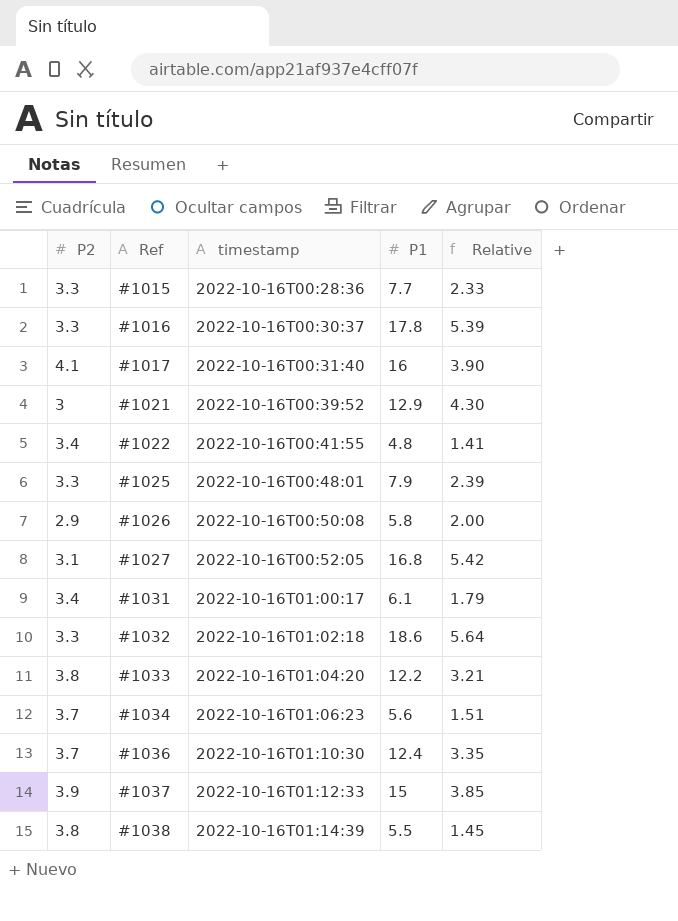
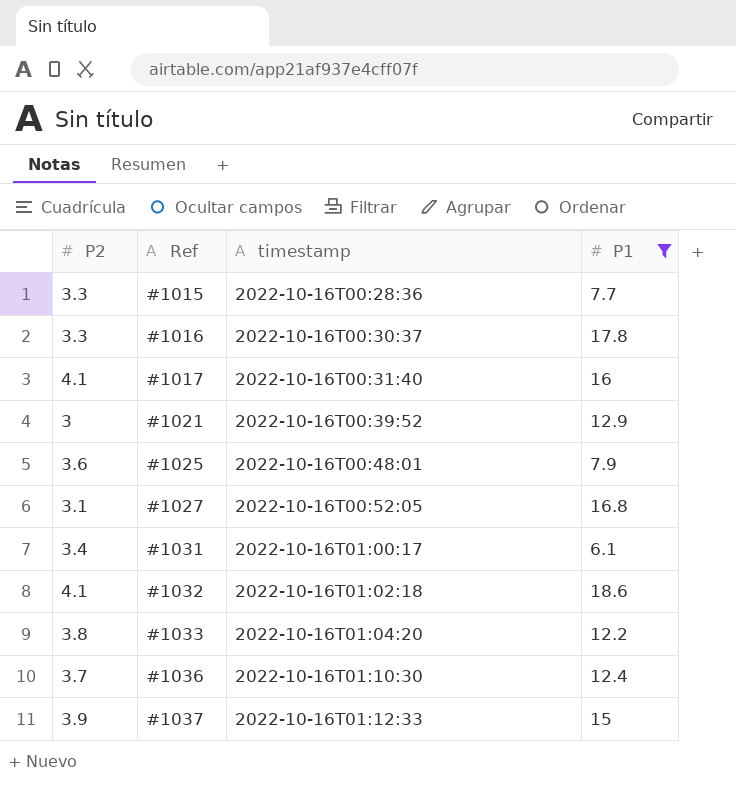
filter: none -> P1 >= 6.1
column Relative | formula: [P1] / [P2] -> none
#1025 | P2: 3.3 -> 3.6
#1032 | P2: 3.3 -> 4.1

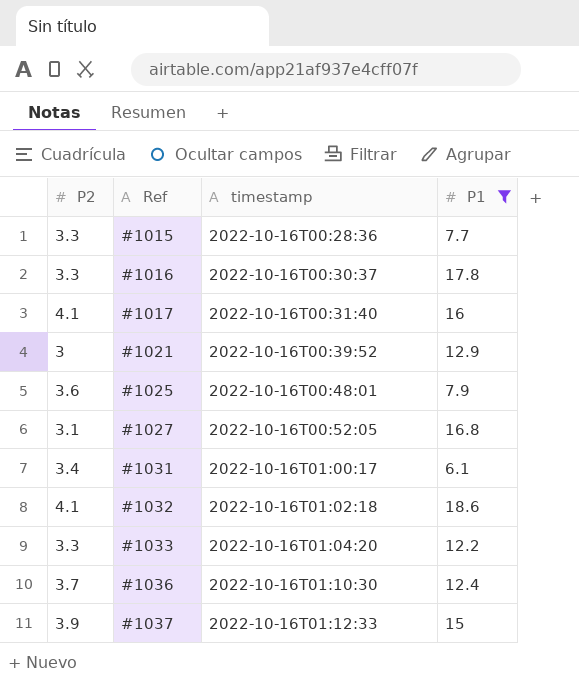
#1033 | P2: 3.8 -> 3.3

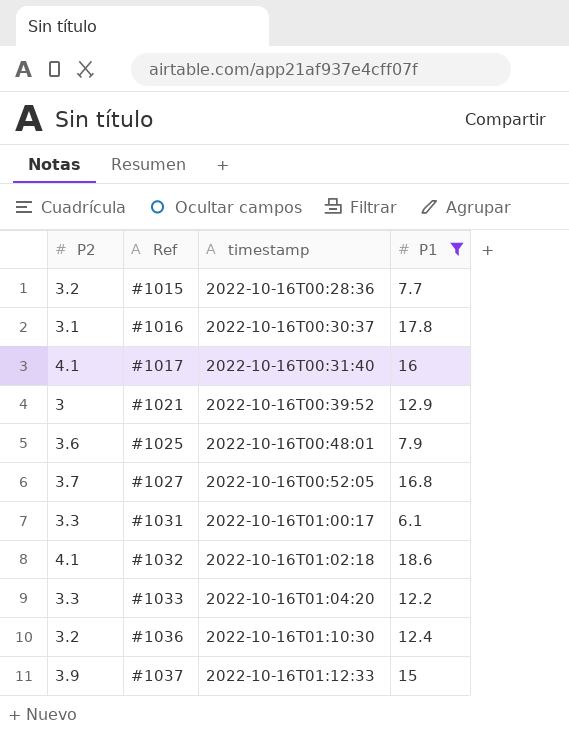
#1015 | P2: 3.3 -> 3.2
#1016 | P2: 3.3 -> 3.1
#1027 | P2: 3.1 -> 3.7
#1031 | P2: 3.4 -> 3.3
#1036 | P2: 3.7 -> 3.2

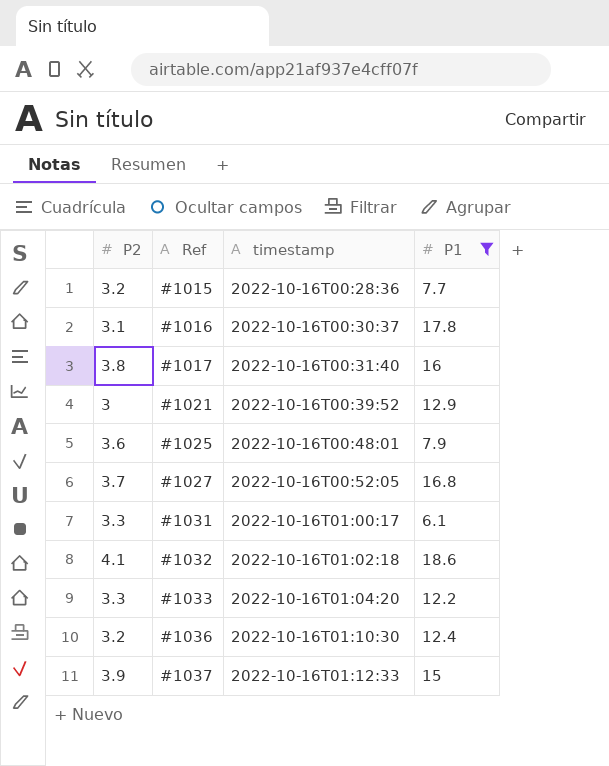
#1017 | P2: 4.1 -> 3.8

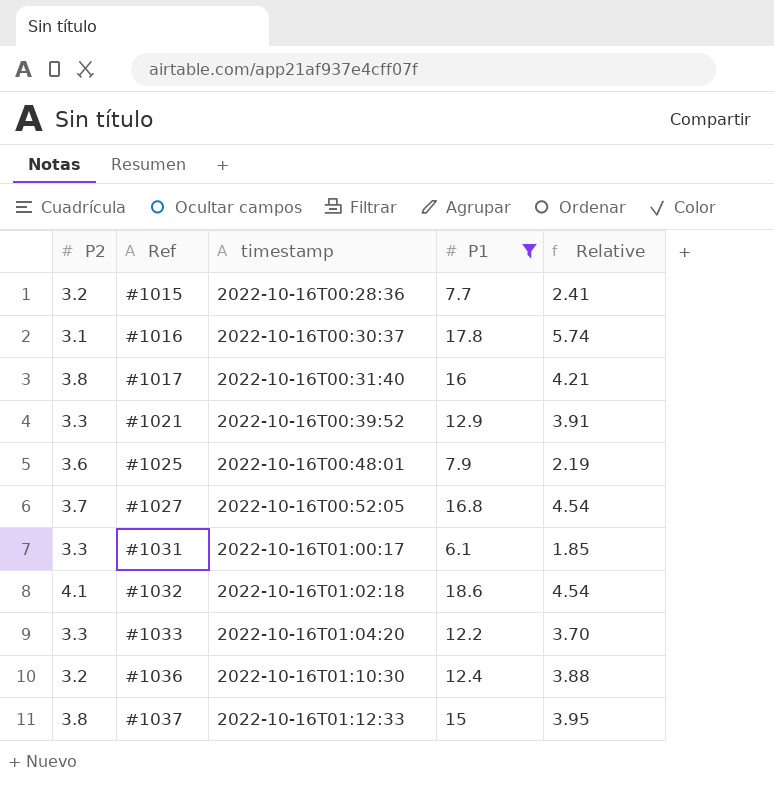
column Relative | formula: none -> [P1] / [P2]
#1021 | P2: 3 -> 3.3
#1037 | P2: 3.9 -> 3.8

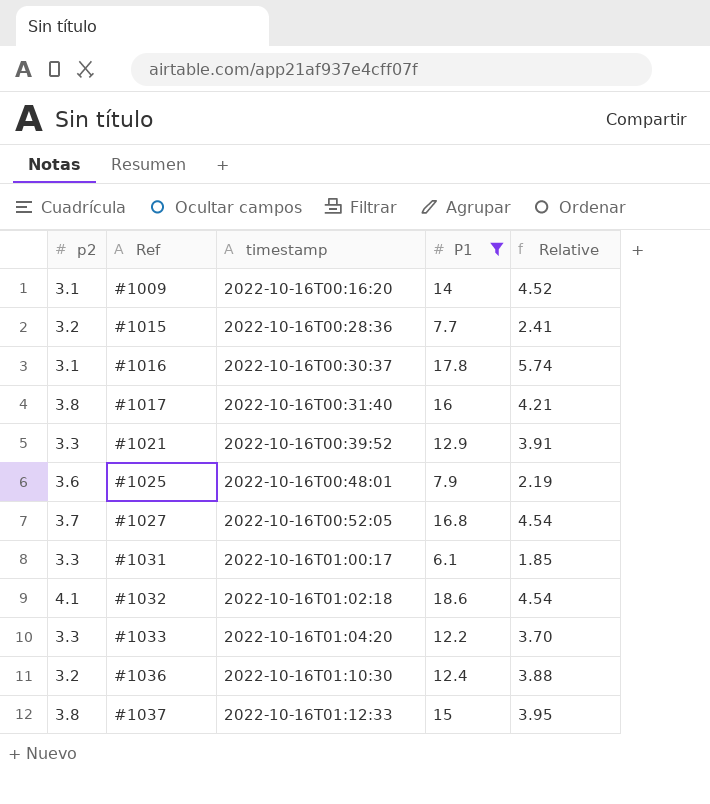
column name: P2 -> p2
row #1009: none -> 3.1 | 2022-10-16T00:16:20 | 14 | 4.52

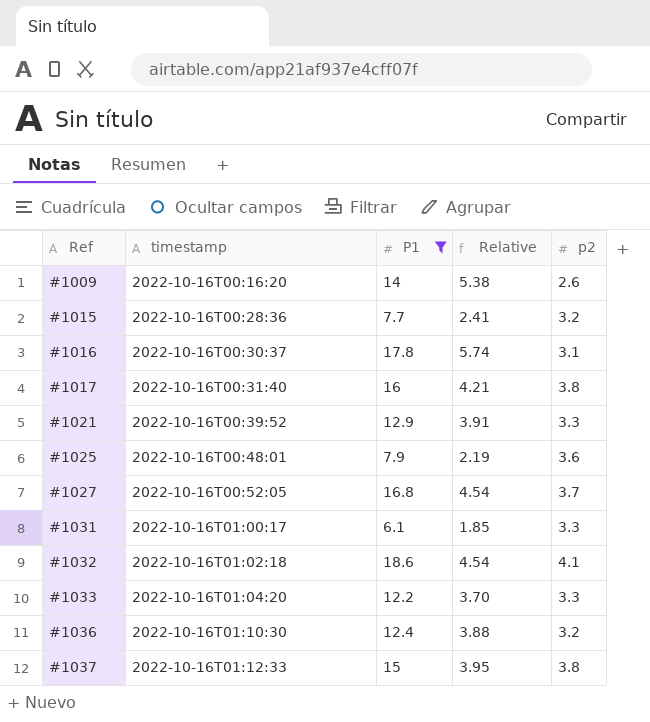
column p2 | position: 1 -> 5
#1009 | Relative: 4.52 -> 5.38
#1009 | p2: 3.1 -> 2.6

